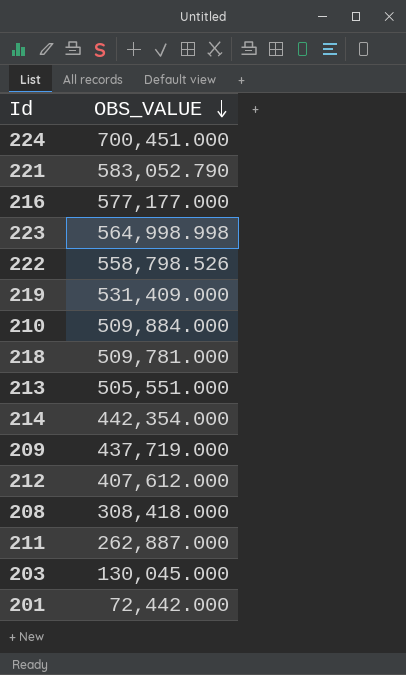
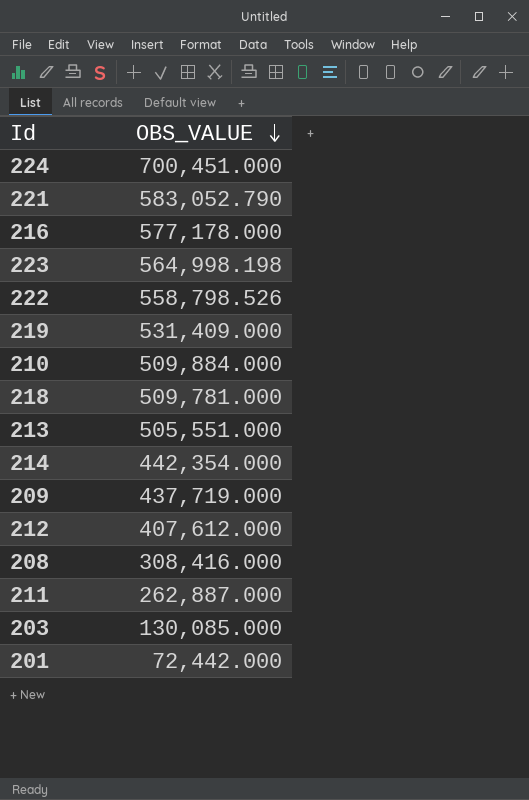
216 | OBS_VALUE: 577,177.000 -> 577,178.000
223 | OBS_VALUE: 564,998.998 -> 564,998.198
208 | OBS_VALUE: 308,418.000 -> 308,416.000
203 | OBS_VALUE: 130,045.000 -> 130,085.000

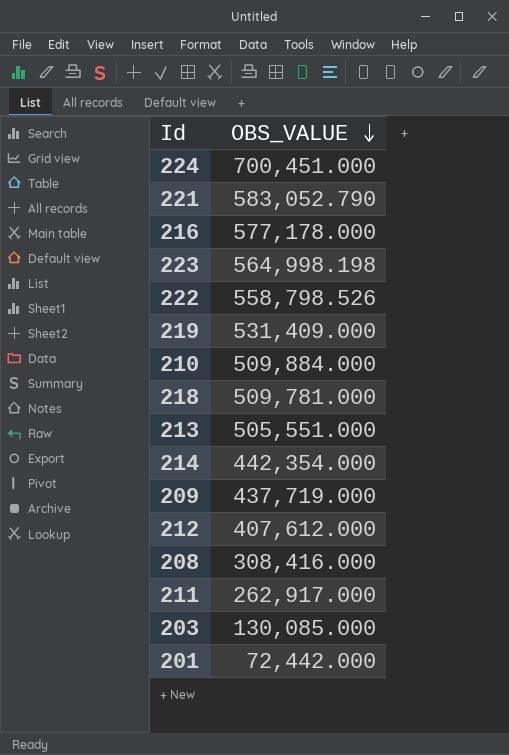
211 | OBS_VALUE: 262,887.000 -> 262,917.000

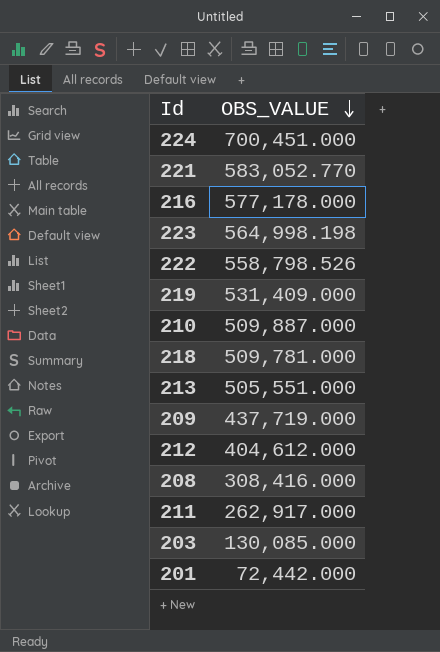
row 214: 442,354.000 -> none
221 | OBS_VALUE: 583,052.790 -> 583,052.770
210 | OBS_VALUE: 509,884.000 -> 509,887.000
212 | OBS_VALUE: 407,612.000 -> 404,612.000

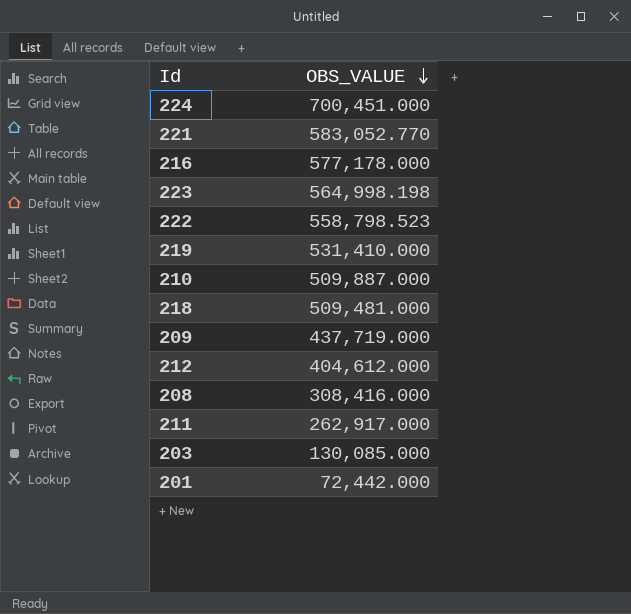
row 213: 505,551.000 -> none
222 | OBS_VALUE: 558,798.526 -> 558,798.523
219 | OBS_VALUE: 531,409.000 -> 531,410.000
218 | OBS_VALUE: 509,781.000 -> 509,481.000

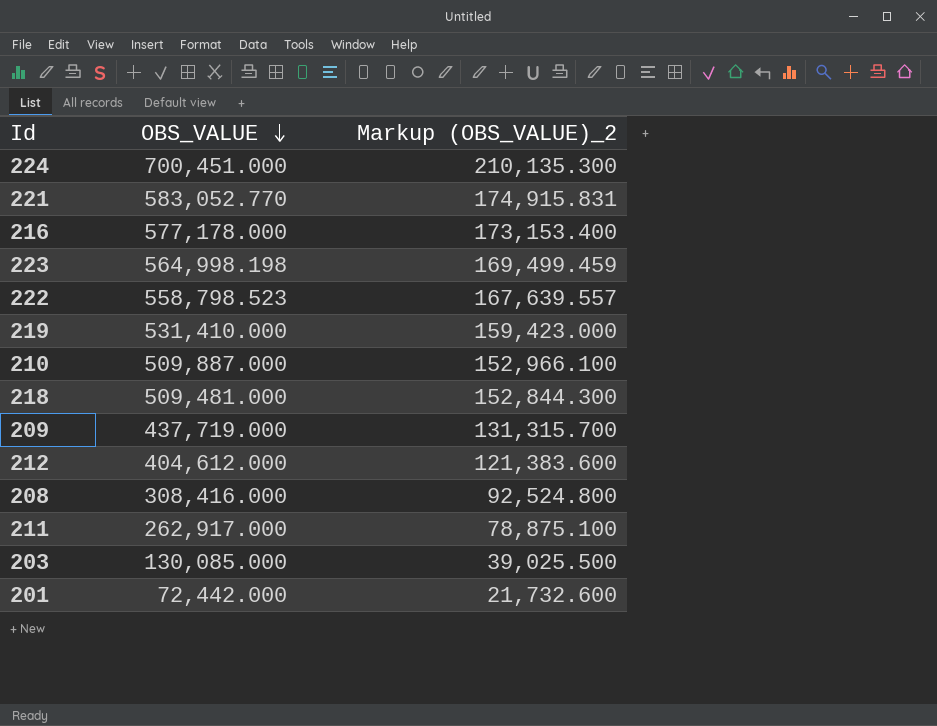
column Markup (OBS_VALUE)_2 | formula: none -> [OBS_VALUE] * 0.3

